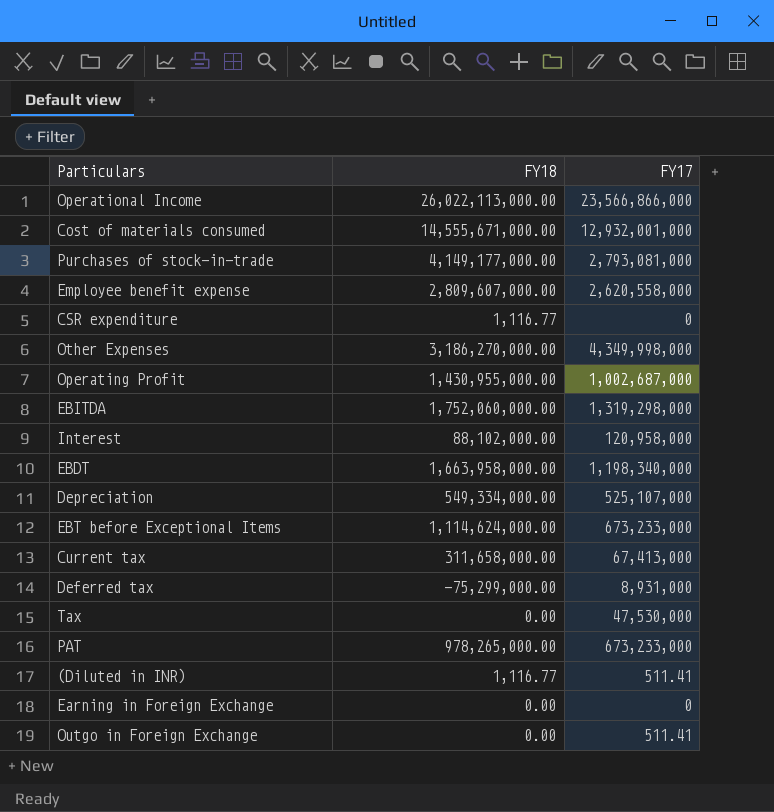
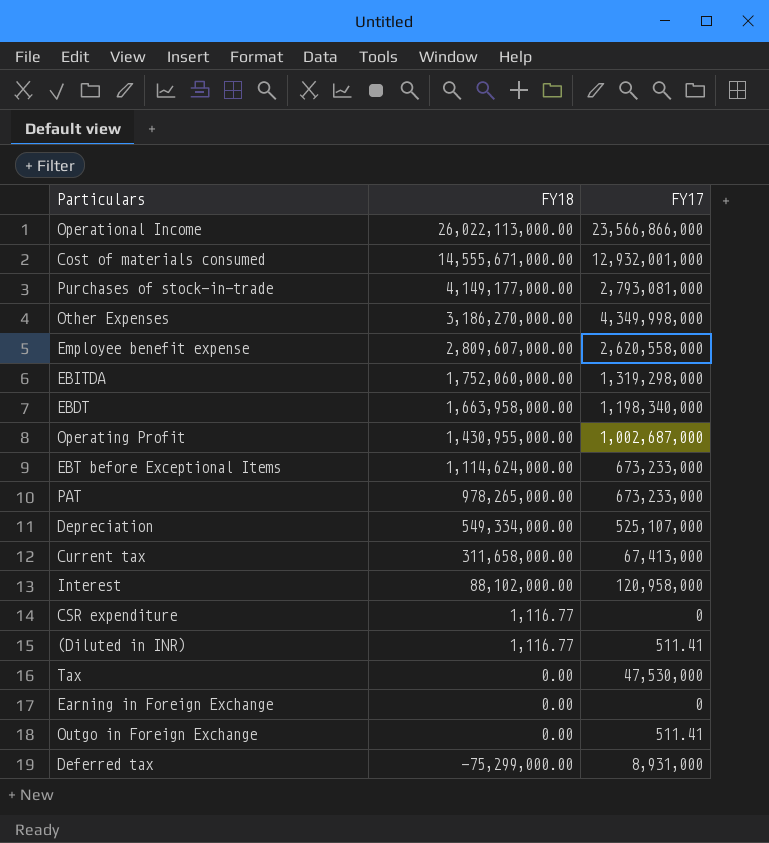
row order: none -> FY18 descending

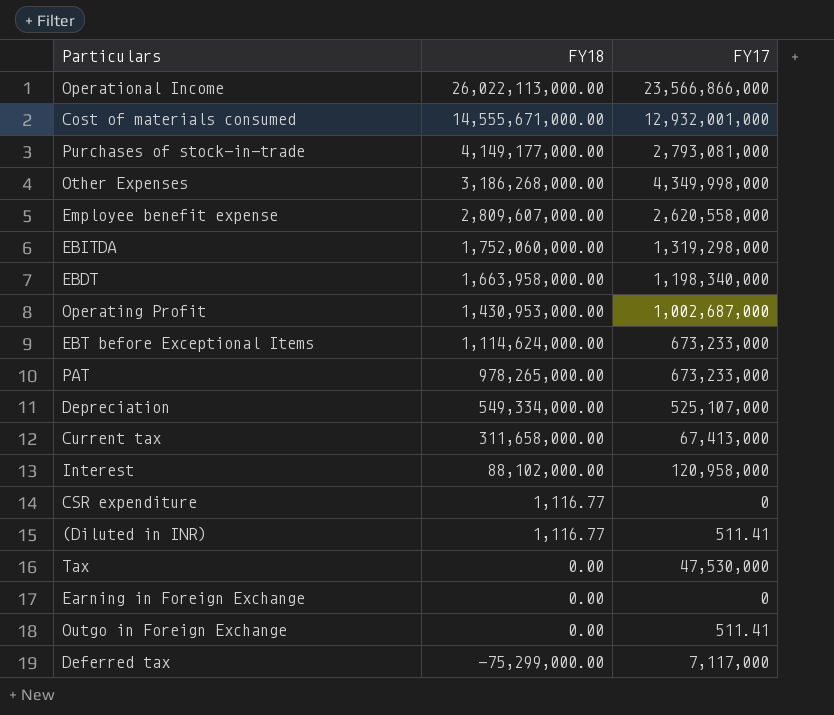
Other Expenses | FY18: 3,186,270,000.00 -> 3,186,268,000.00
Operating Profit | FY18: 1,430,955,000.00 -> 1,430,953,000.00
Deferred tax | FY17: 8,931,000 -> 7,117,000

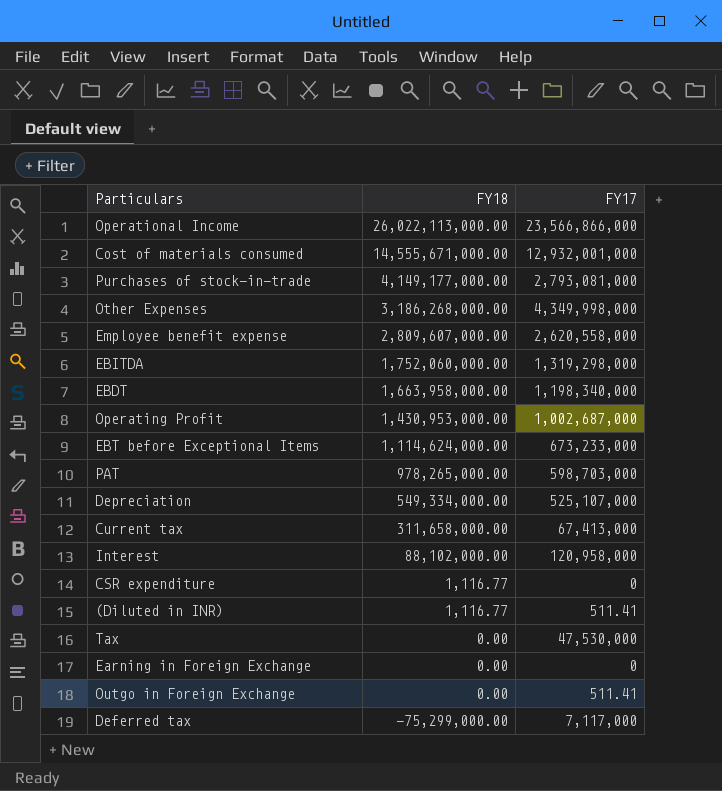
PAT | FY17: 673,233,000 -> 598,703,000

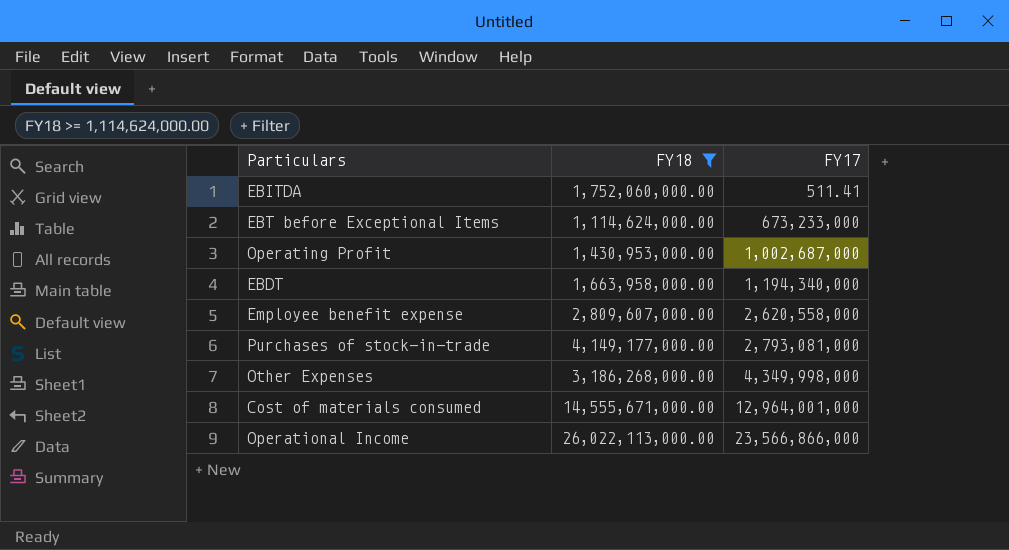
filter: none -> FY18 >= 1,114,624,000.00
row order: FY18 descending -> FY17 ascending
EBITDA | FY17: 1,319,298,000 -> 511.41
EBDT | FY17: 1,198,340,000 -> 1,194,340,000
Cost of materials consumed | FY17: 12,932,001,000 -> 12,964,001,000

